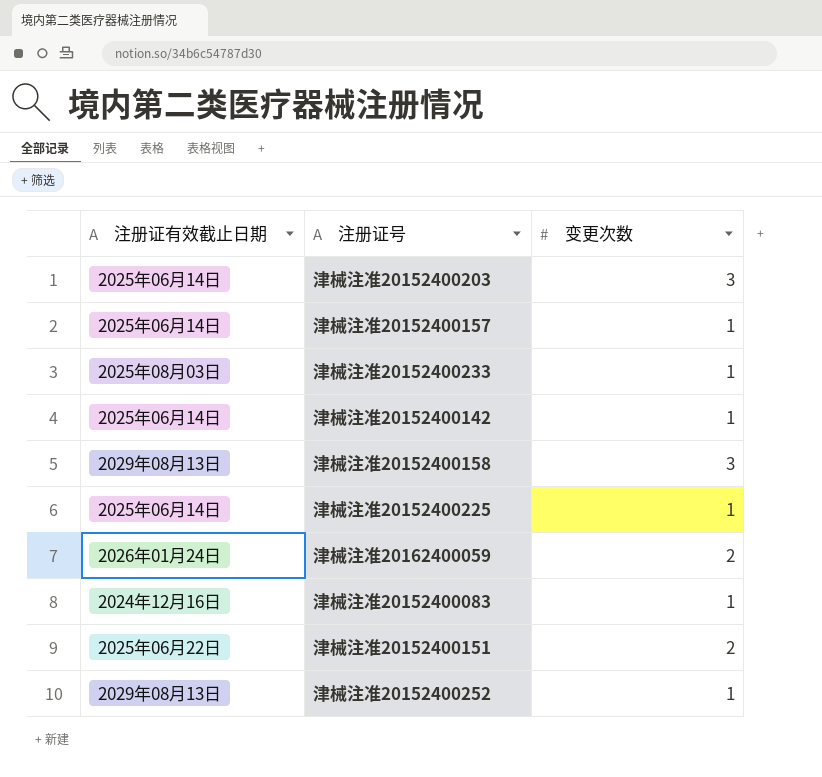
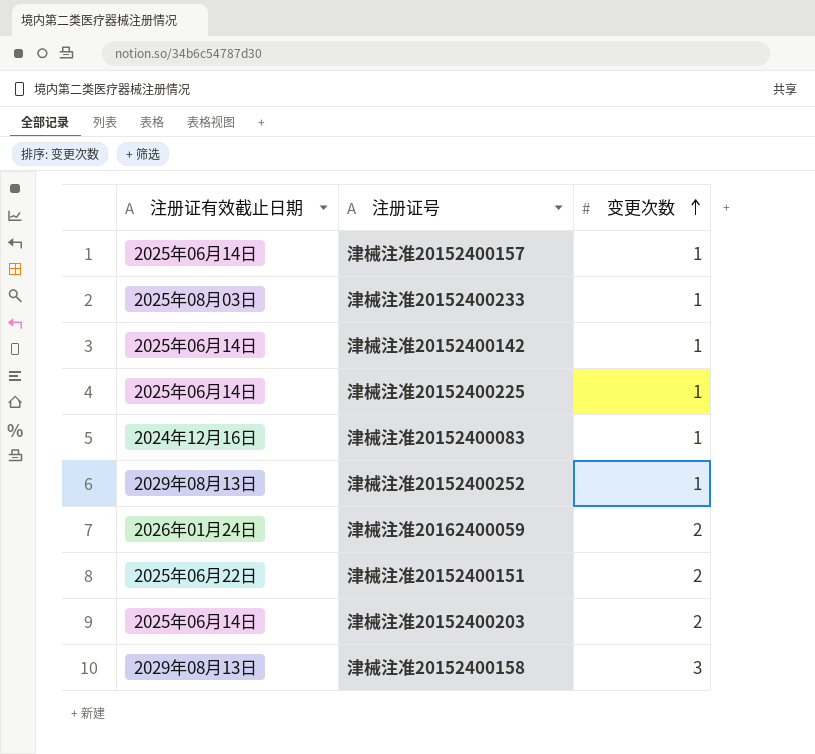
row order: none -> 变更次数 ascending
津械注准20152400203 | 变更次数: 3 -> 2

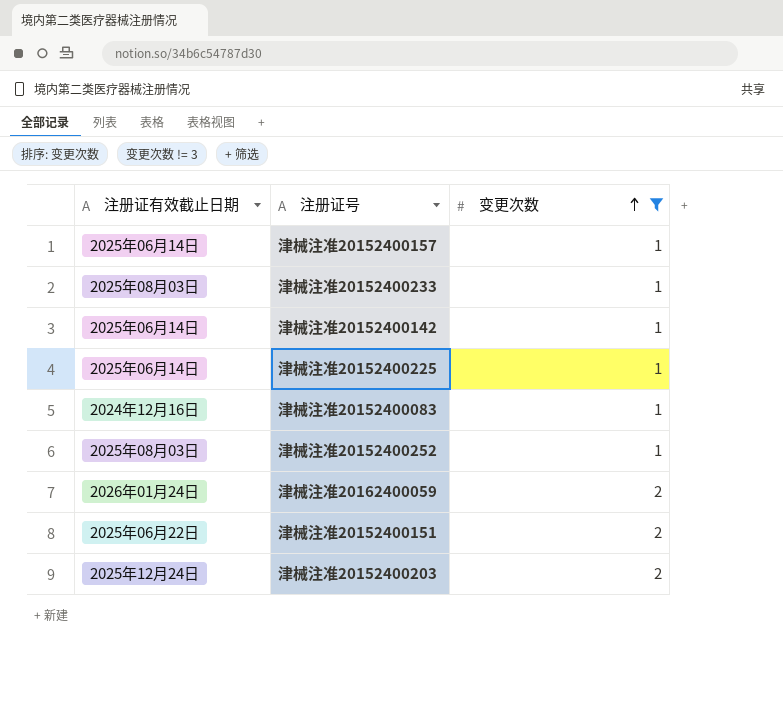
filter: none -> 变更次数 != 3
津械注准20152400252 | 注册证有效截止日期: 2029年08月13日 -> 2025年08月03日
津械注准20152400203 | 注册证有效截止日期: 2025年06月14日 -> 2025年12月24日

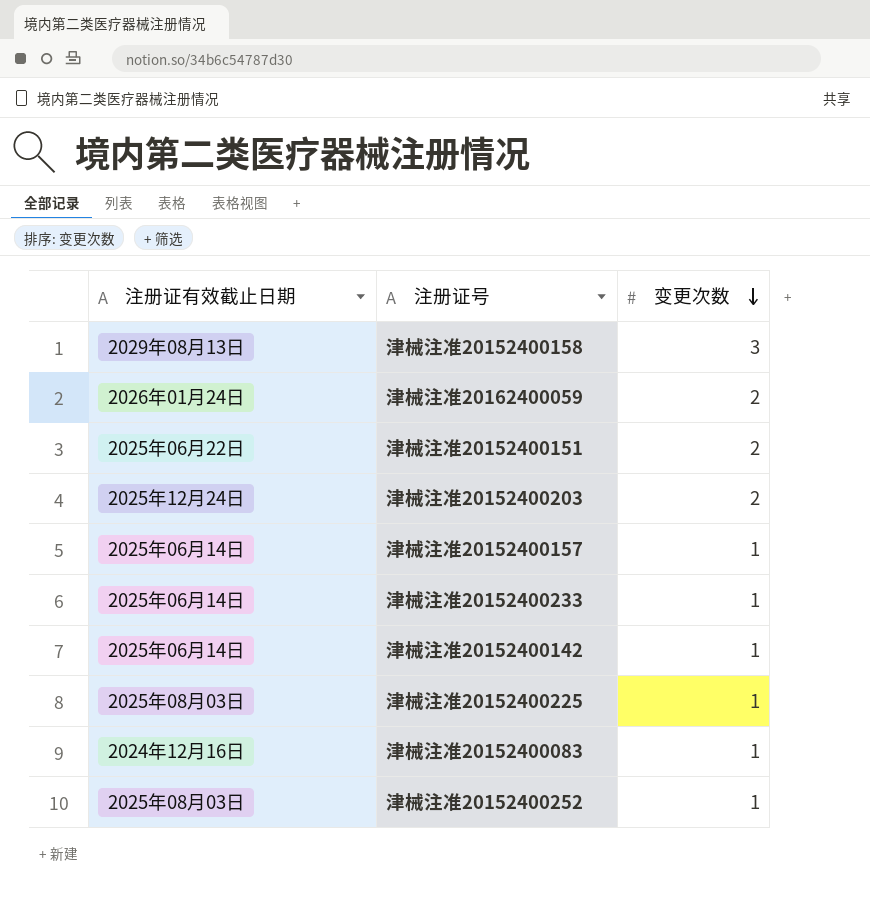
filter: 变更次数 != 3 -> none
row order: 变更次数 ascending -> 变更次数 descending
津械注准20152400233 | 注册证有效截止日期: 2025年08月03日 -> 2025年06月14日
津械注准20152400225 | 注册证有效截止日期: 2025年06月14日 -> 2025年08月03日

